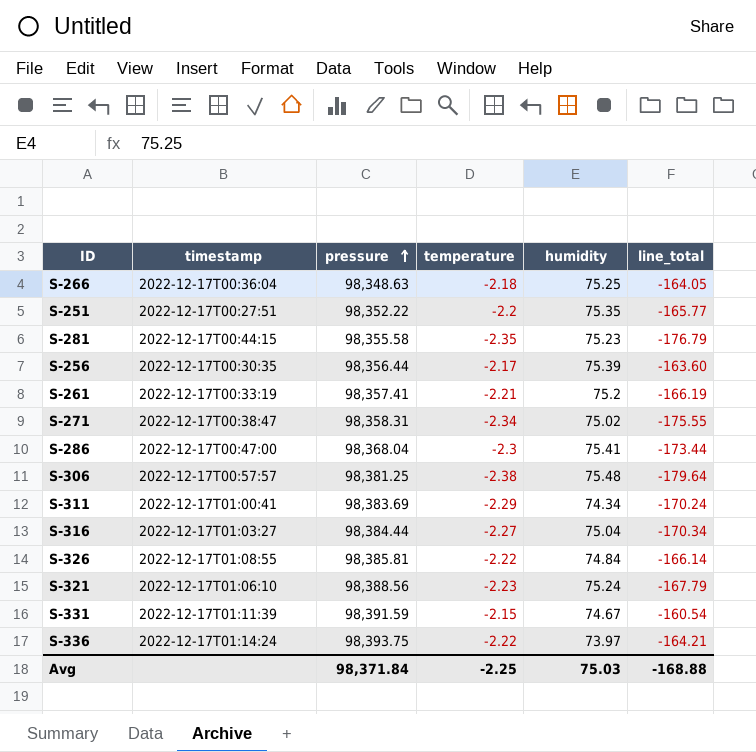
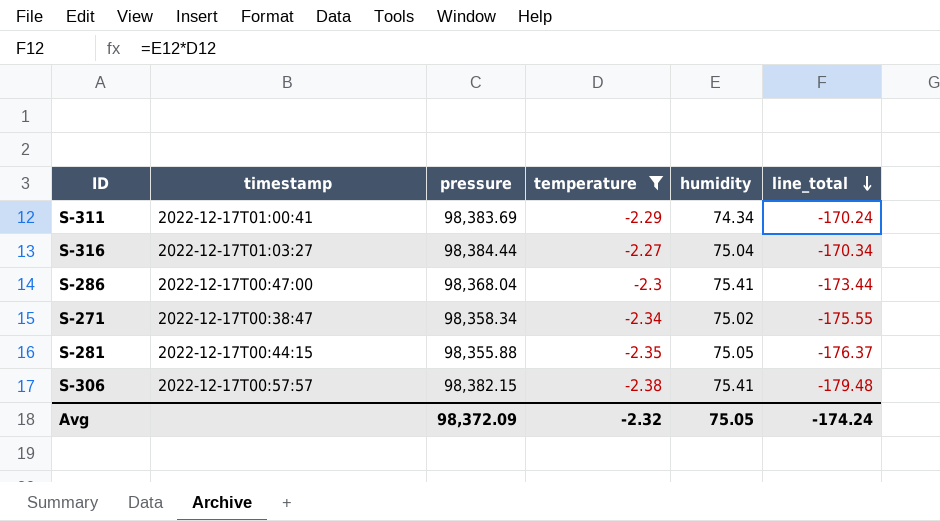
filter: none -> temperature <= -2.27
row order: pressure ascending -> line_total descending
S-271 | pressure: 98,358.31 -> 98,358.34
S-281 | pressure: 98,355.58 -> 98,355.88
S-281 | humidity: 75.23 -> 75.05
S-281 | line_total: -176.79 -> -176.37
S-306 | pressure: 98,381.25 -> 98,382.15
S-306 | humidity: 75.48 -> 75.41
S-306 | line_total: -179.64 -> -179.48
Avg | pressure: 98,371.84 -> 98,372.09
Avg | temperature: -2.25 -> -2.32
Avg | humidity: 75.03 -> 75.05
Avg | line_total: -168.88 -> -174.24

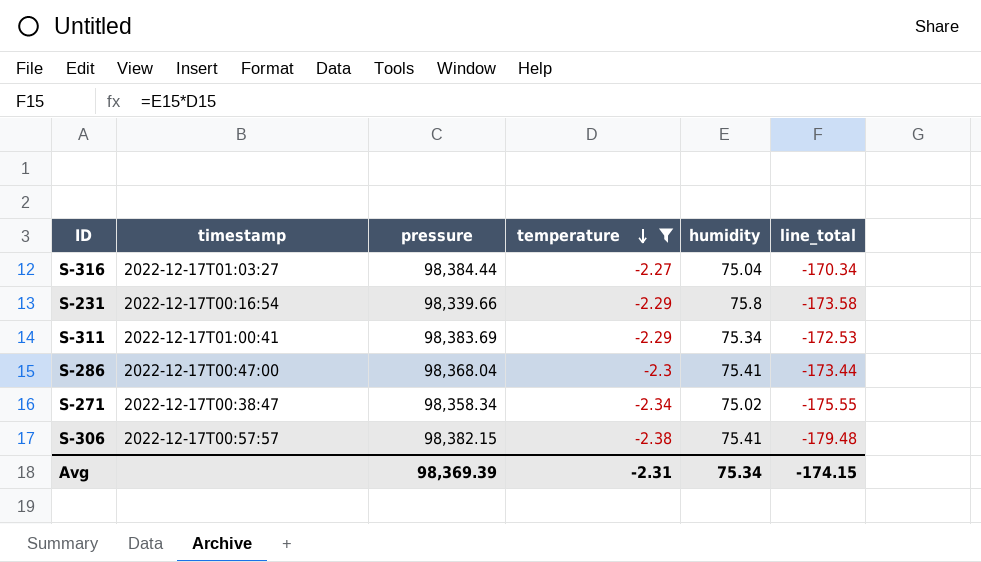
row order: line_total descending -> temperature descending
row S-281: 2022-12-17T00:44:15 | 98,355.88 | -2.35 | 75.05 | -176.37 -> none
row S-231: none -> 2022-12-17T00:16:54 | 98,339.66 | -2.29 | 75.8 | -173.58
S-311 | humidity: 74.34 -> 75.34
S-311 | line_total: -170.24 -> -172.53
Avg | pressure: 98,372.09 -> 98,369.39
Avg | temperature: -2.32 -> -2.31
Avg | humidity: 75.05 -> 75.34
Avg | line_total: -174.24 -> -174.15

